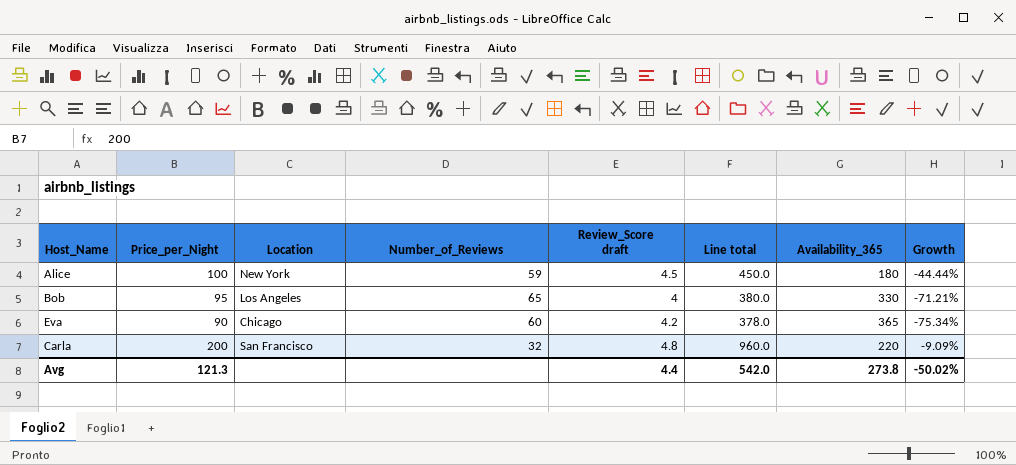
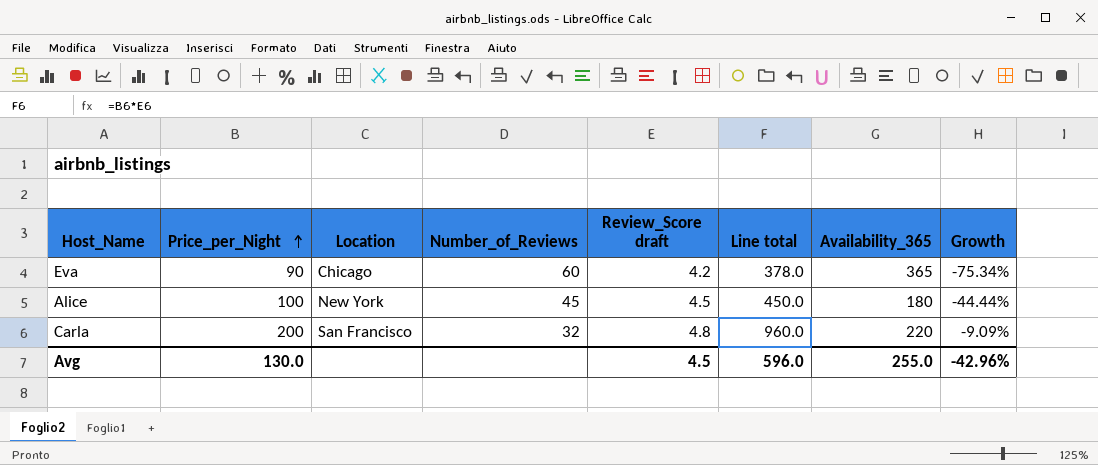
row order: none -> Price_per_Night ascending
row Bob: 95 | Los Angeles | 65 | 4 | 380.0 | 330 | -71.21% -> none
Alice | Number_of_Reviews: 59 -> 45
Avg | Price_per_Night: 121.3 -> 130.0
Avg | Review_Score draft: 4.4 -> 4.5
Avg | Line total: 542.0 -> 596.0
Avg | Availability_365: 273.8 -> 255.0
Avg | Growth: -50.02% -> -42.96%

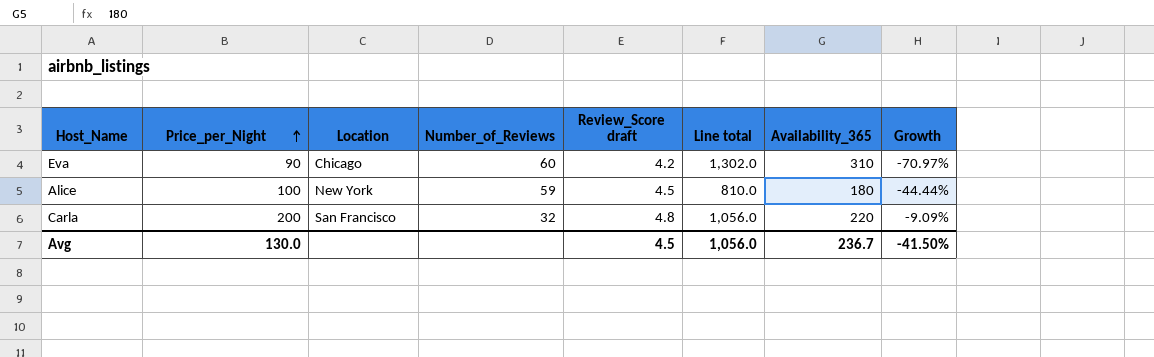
column Line total | formula: [Price_per_Night] * [Review_Score draft] -> [Review_Score draft] * [Availability_365]
Eva | Availability_365: 365 -> 310
Eva | Growth: -75.34% -> -70.97%
Alice | Number_of_Reviews: 45 -> 59
Avg | Line total: 596.0 -> 1,056.0
Avg | Availability_365: 255.0 -> 236.7
Avg | Growth: -42.96% -> -41.50%

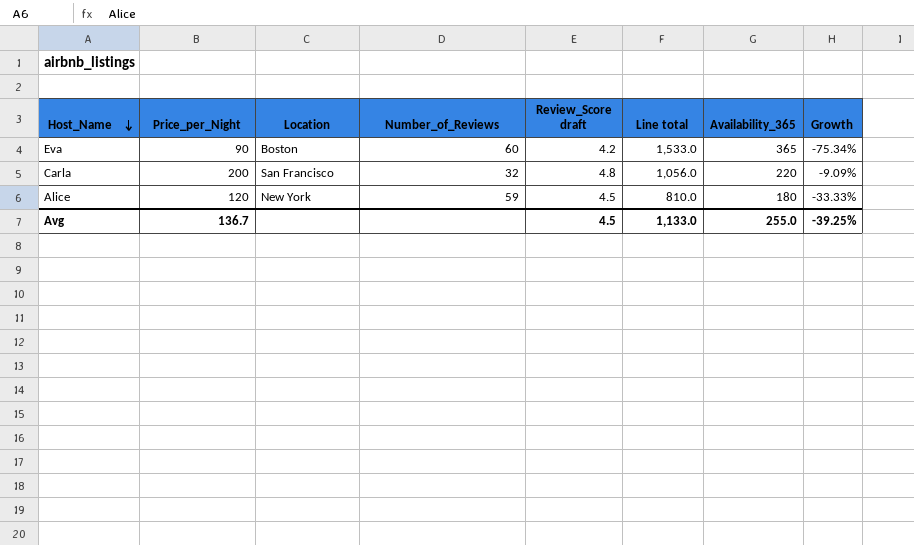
row order: Price_per_Night ascending -> Host_Name descending
Eva | Location: Chicago -> Boston
Eva | Line total: 1,302.0 -> 1,533.0
Eva | Availability_365: 310 -> 365
Eva | Growth: -70.97% -> -75.34%
Alice | Price_per_Night: 100 -> 120
Alice | Growth: -44.44% -> -33.33%
Avg | Price_per_Night: 130.0 -> 136.7
Avg | Line total: 1,056.0 -> 1,133.0
Avg | Availability_365: 236.7 -> 255.0
Avg | Growth: -41.50% -> -39.25%

